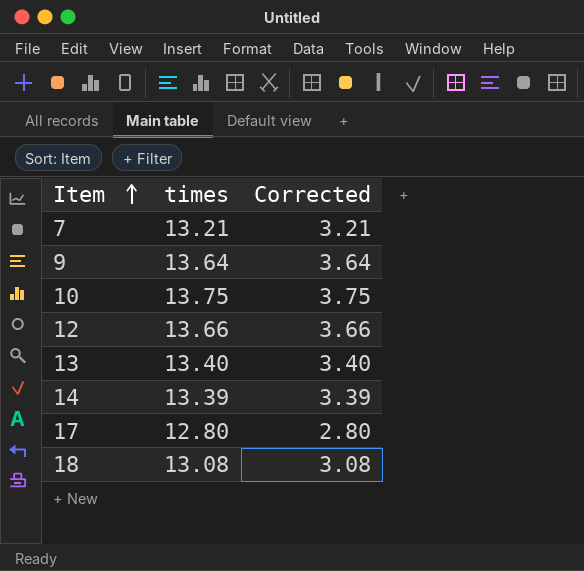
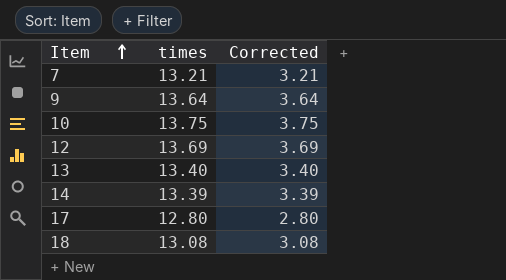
12 | times: 13.66 -> 13.69
12 | Corrected: 3.66 -> 3.69

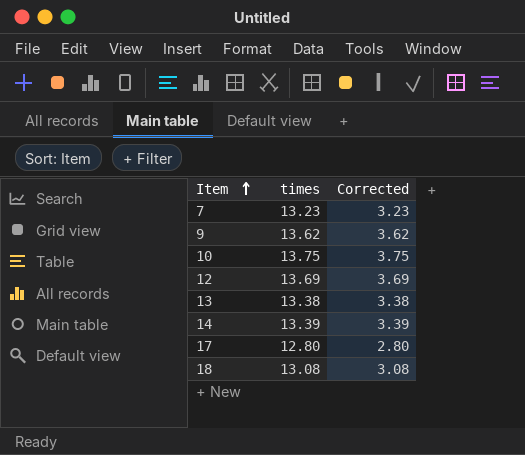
7 | times: 13.21 -> 13.23
7 | Corrected: 3.21 -> 3.23
9 | times: 13.64 -> 13.62
9 | Corrected: 3.64 -> 3.62
13 | times: 13.40 -> 13.38
13 | Corrected: 3.40 -> 3.38

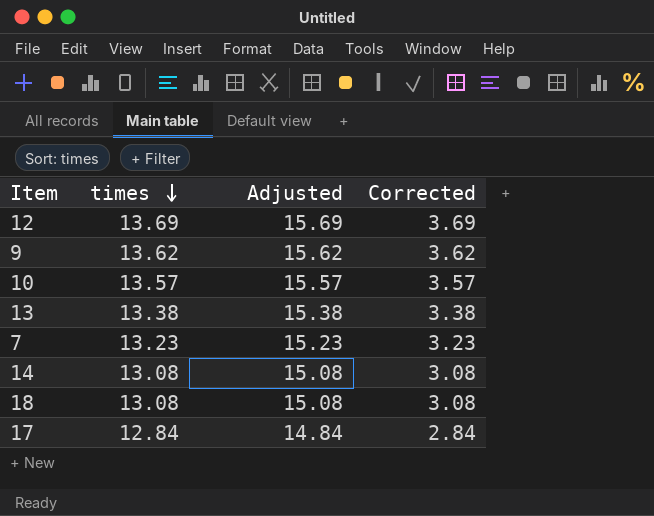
row order: Item ascending -> times descending
column Adjusted | formula: none -> [times] + 2
10 | times: 13.75 -> 13.57
10 | Corrected: 3.75 -> 3.57
14 | times: 13.39 -> 13.08
14 | Corrected: 3.39 -> 3.08
17 | times: 12.80 -> 12.84
17 | Corrected: 2.80 -> 2.84

